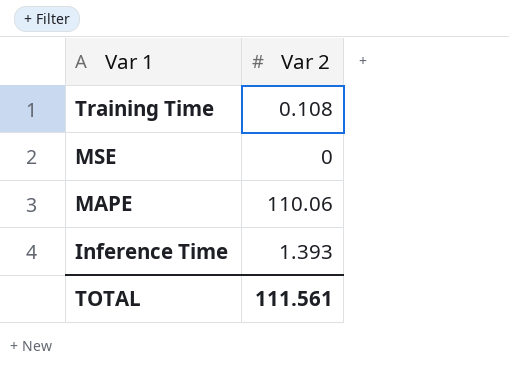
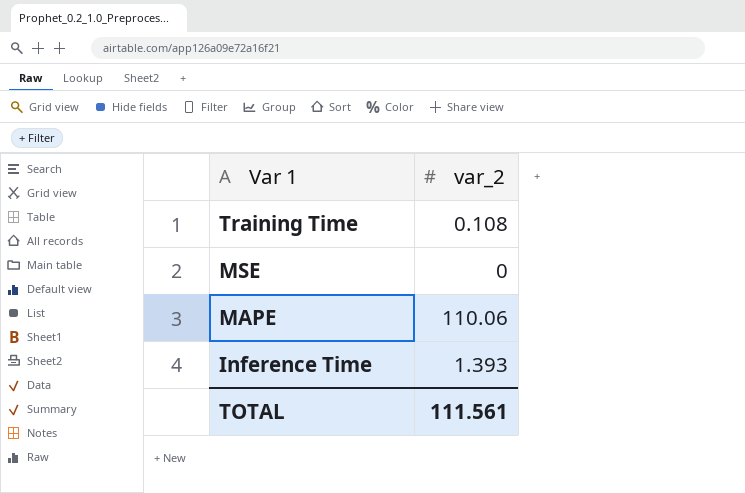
column name: Var 2 -> var_2

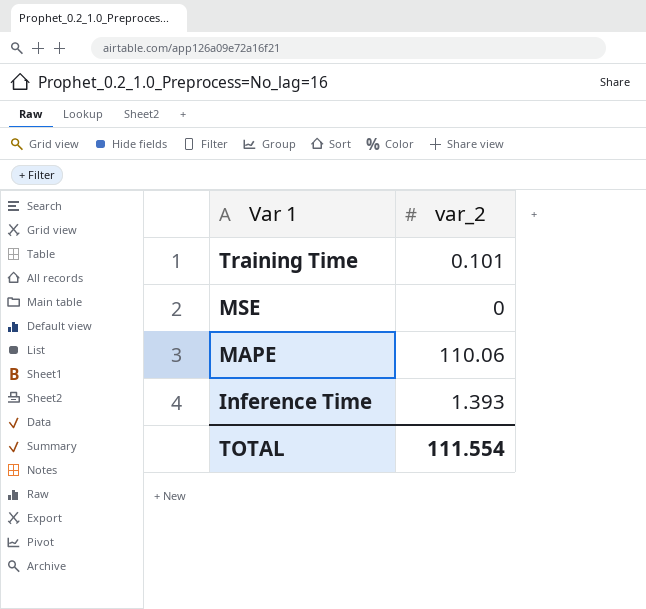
Training Time | var_2: 0.108 -> 0.101
TOTAL | var_2: 111.561 -> 111.554

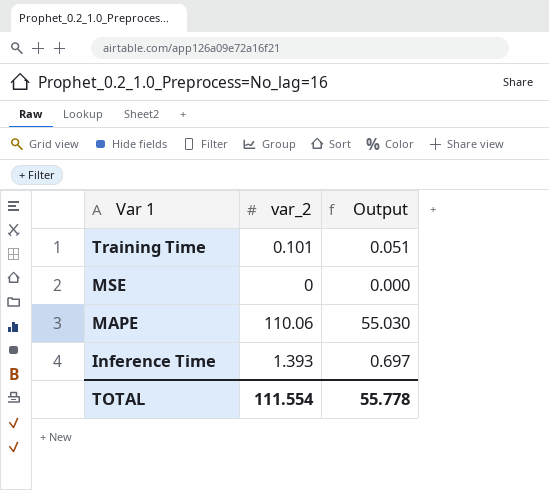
column Output | formula: none -> [var_2] * 0.5

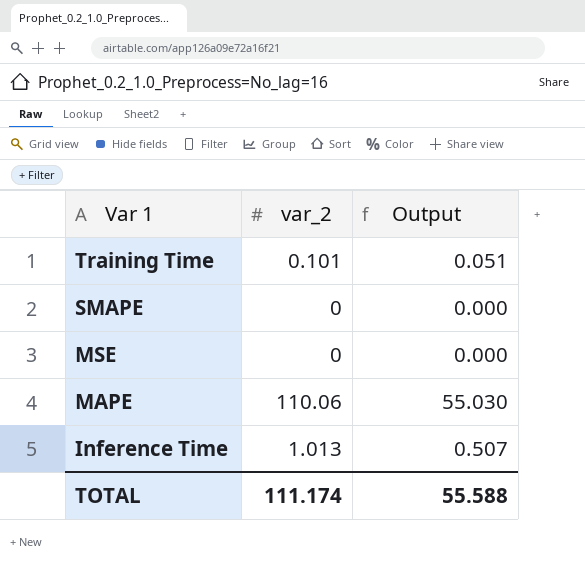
row SMAPE: none -> 0 | 0.000
Inference Time | var_2: 1.393 -> 1.013
Inference Time | Output: 0.697 -> 0.507
TOTAL | var_2: 111.554 -> 111.174
TOTAL | Output: 55.778 -> 55.588

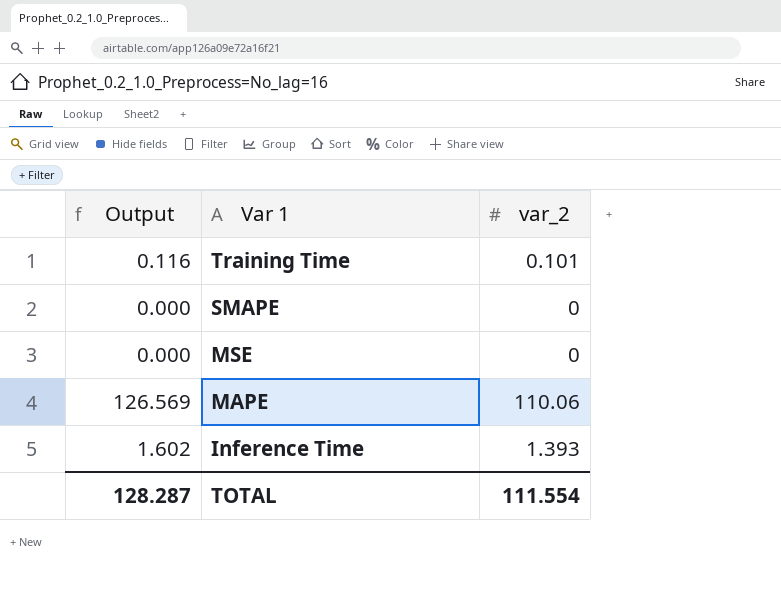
column Output | formula: [var_2] * 0.5 -> [var_2] * 1.15
column Output | position: 3 -> 1
Inference Time | var_2: 1.013 -> 1.393
TOTAL | Output: 55.588 -> 128.287
TOTAL | var_2: 111.174 -> 111.554

